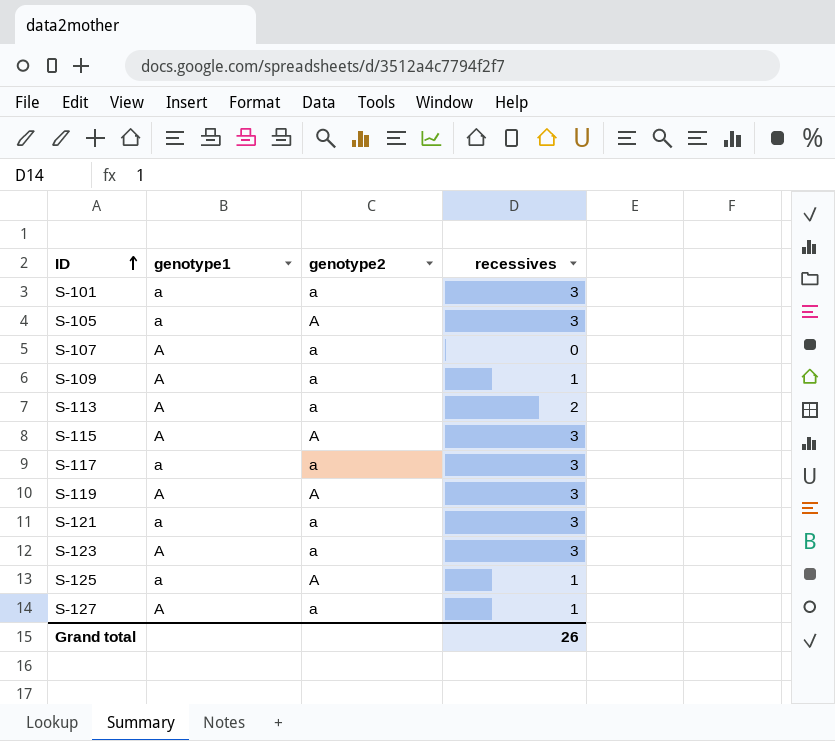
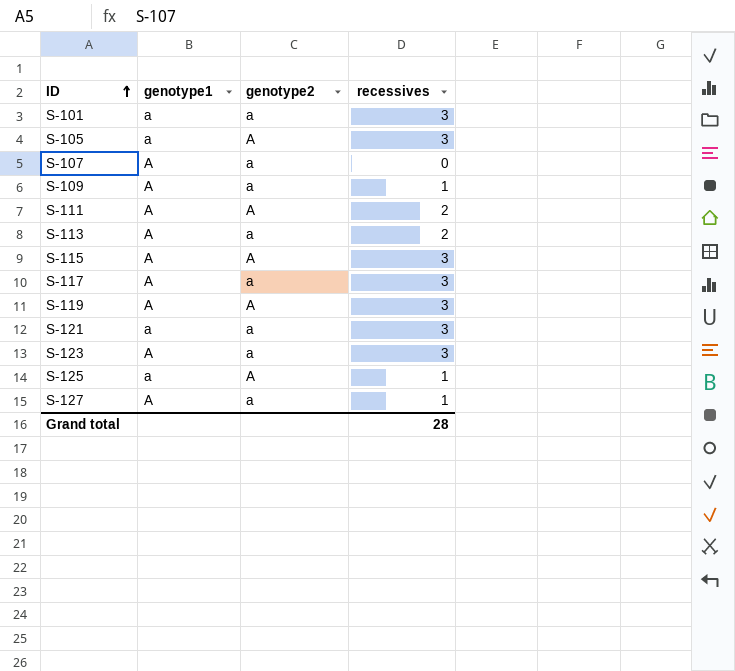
row S-111: none -> A | A | 2
S-117 | genotype1: a -> A
Grand total | recessives: 26 -> 28

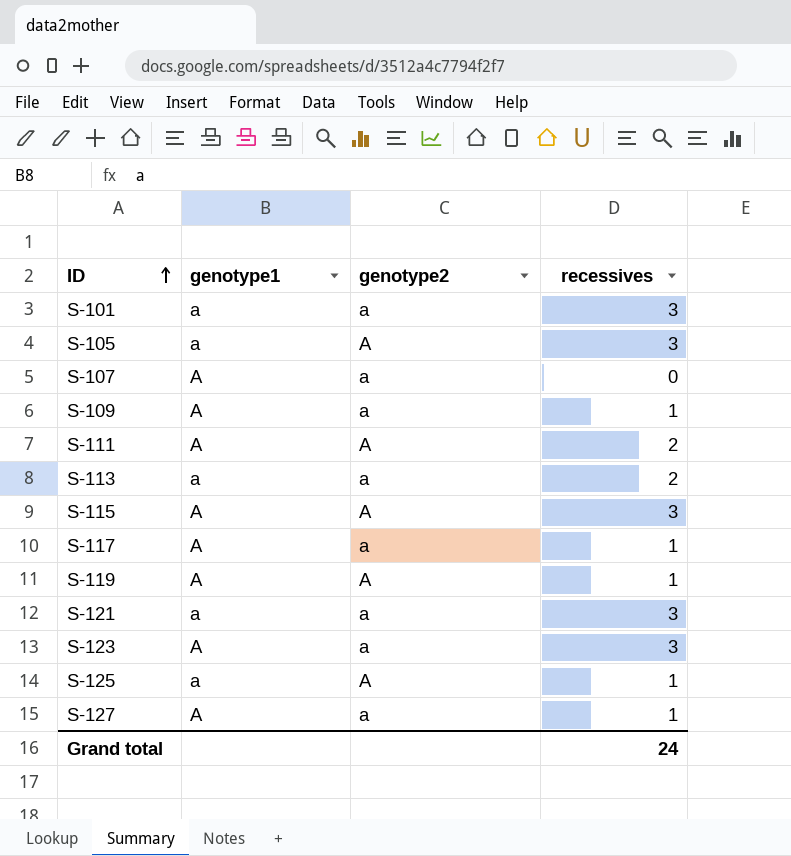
S-113 | genotype1: A -> a
S-117 | recessives: 3 -> 1
S-119 | recessives: 3 -> 1
Grand total | recessives: 28 -> 24

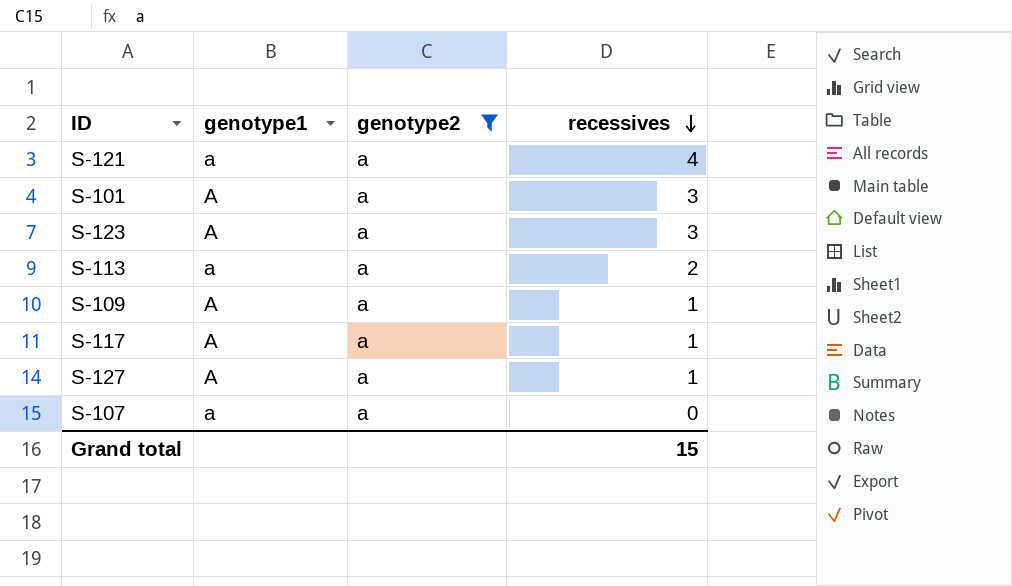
filter: none -> genotype2 = a
row order: ID ascending -> recessives descending
S-121 | recessives: 3 -> 4
S-101 | genotype1: a -> A
S-107 | genotype1: A -> a
Grand total | recessives: 24 -> 15

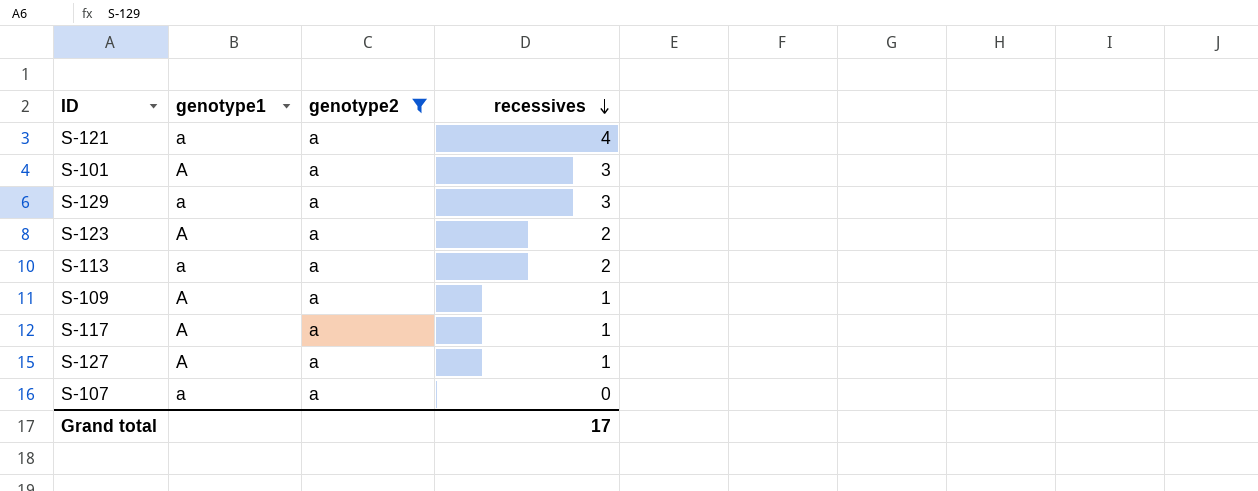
row S-129: none -> a | a | 3
S-123 | recessives: 3 -> 2
Grand total | recessives: 15 -> 17

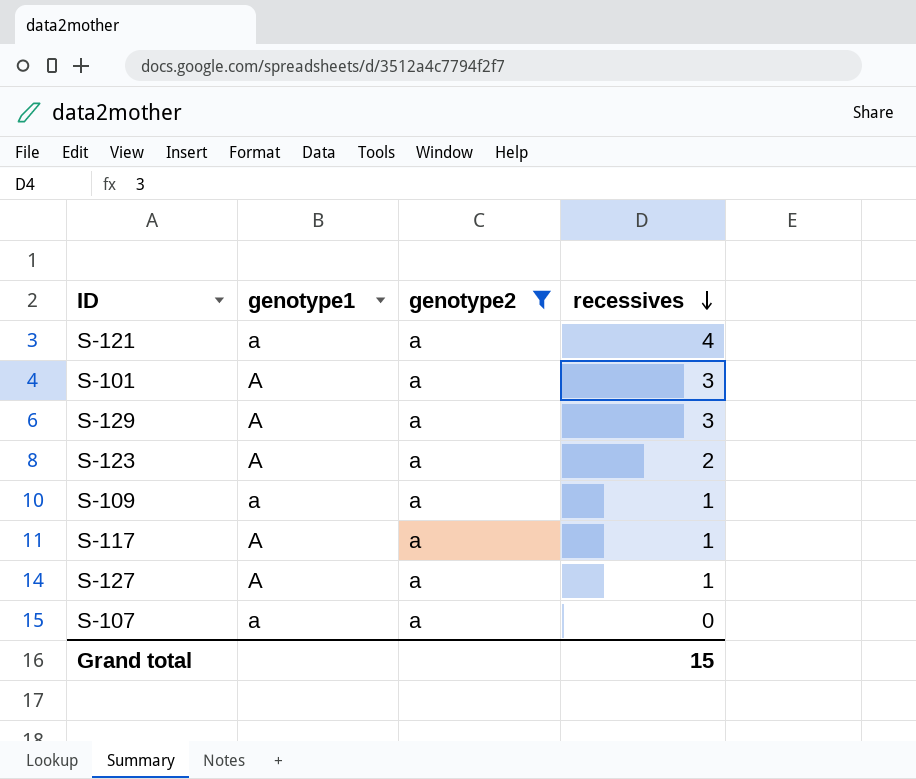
row S-113: a | a | 2 -> none
S-129 | genotype1: a -> A
S-109 | genotype1: A -> a
Grand total | recessives: 17 -> 15

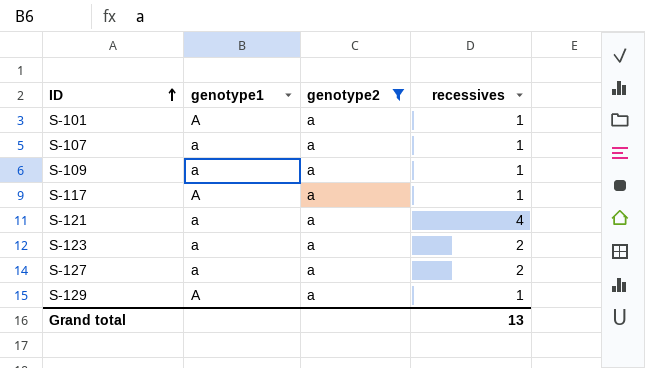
row order: recessives descending -> ID ascending
S-101 | recessives: 3 -> 1
S-107 | recessives: 0 -> 1
S-123 | genotype1: A -> a
S-127 | genotype1: A -> a
S-127 | recessives: 1 -> 2
S-129 | recessives: 3 -> 1
Grand total | recessives: 15 -> 13

